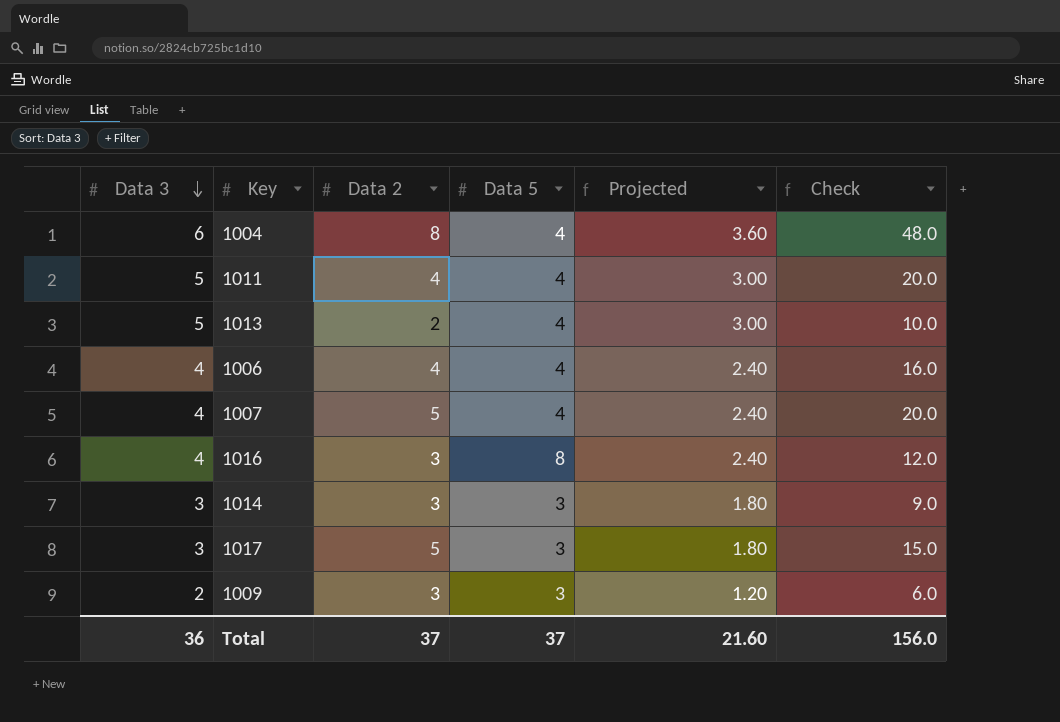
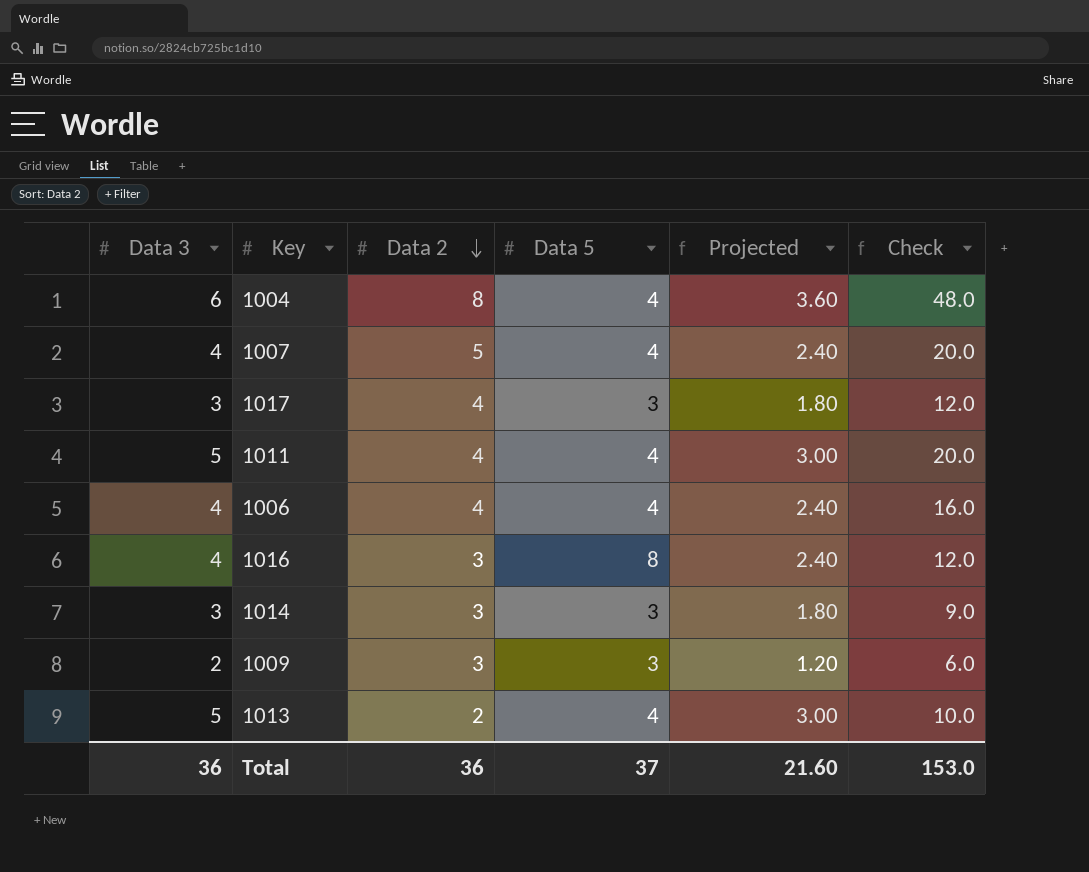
row order: Data 3 descending -> Data 2 descending
1017 | Data 2: 5 -> 4
1017 | Check: 15.0 -> 12.0
Total | Data 2: 37 -> 36
Total | Check: 156.0 -> 153.0

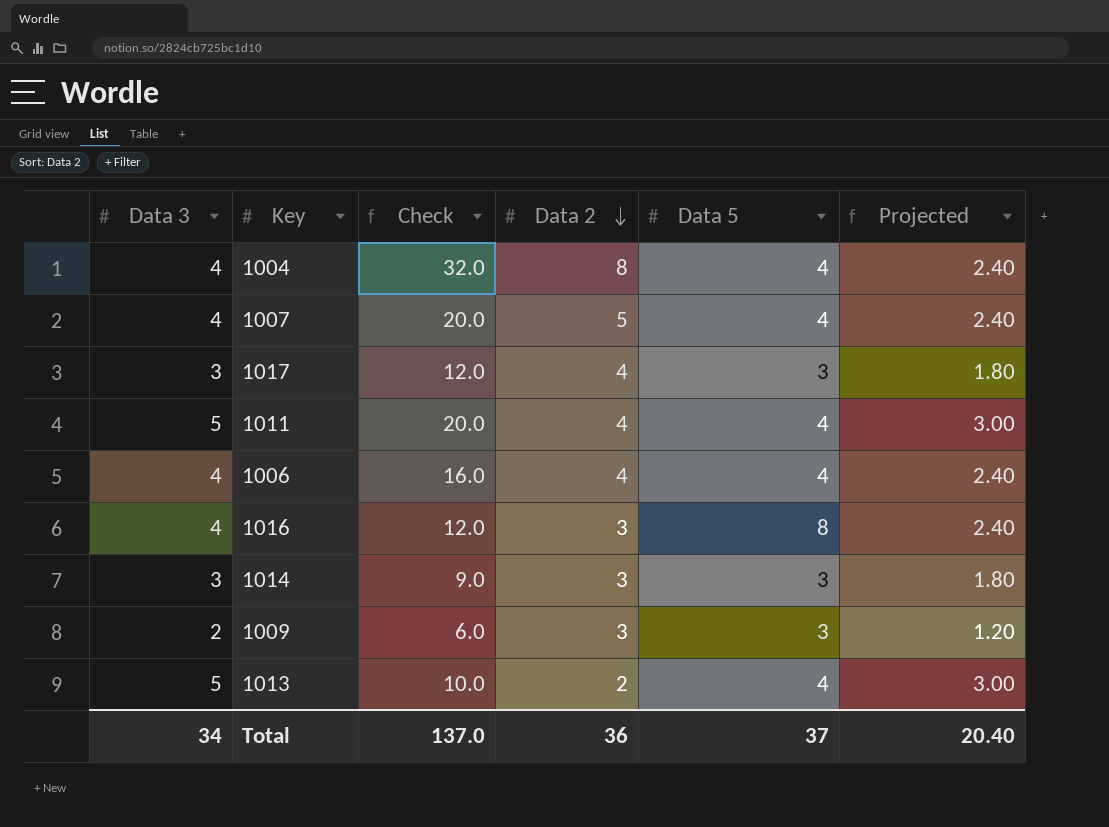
column Check | position: 6 -> 3
1004 | Data 3: 6 -> 4
1004 | Check: 48.0 -> 32.0
1004 | Projected: 3.60 -> 2.40
Total | Data 3: 36 -> 34
Total | Check: 153.0 -> 137.0
Total | Projected: 21.60 -> 20.40

